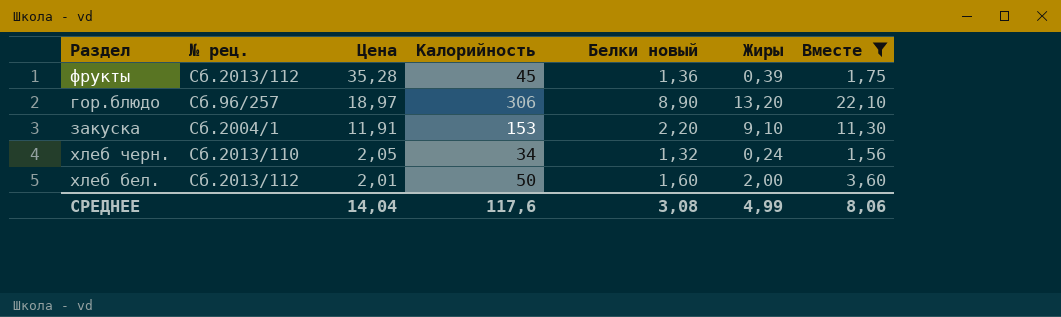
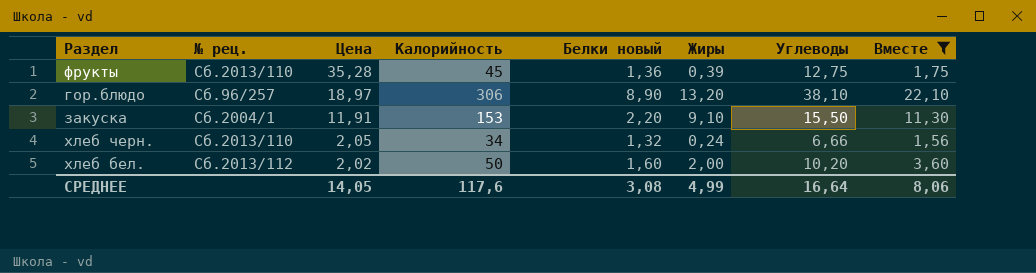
column Углеводы | position: none -> 7
фрукты | № рец.: Сб.2013/112 -> Сб.2013/110
хлеб бел. | Цена: 2,01 -> 2,02
СРЕДНЕЕ | Цена: 14,04 -> 14,05

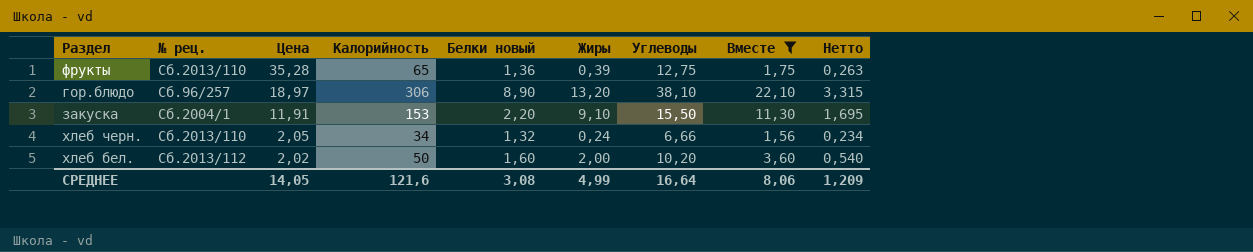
column Нетто | formula: none -> [Вместе] * 0,15
фрукты | Калорийность: 45 -> 65
СРЕДНЕЕ | Калорийность: 117,6 -> 121,6

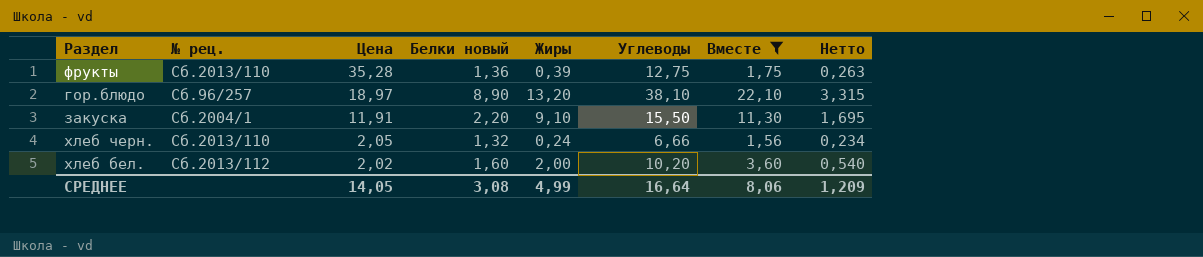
column Калорийность | position: 4 -> none

